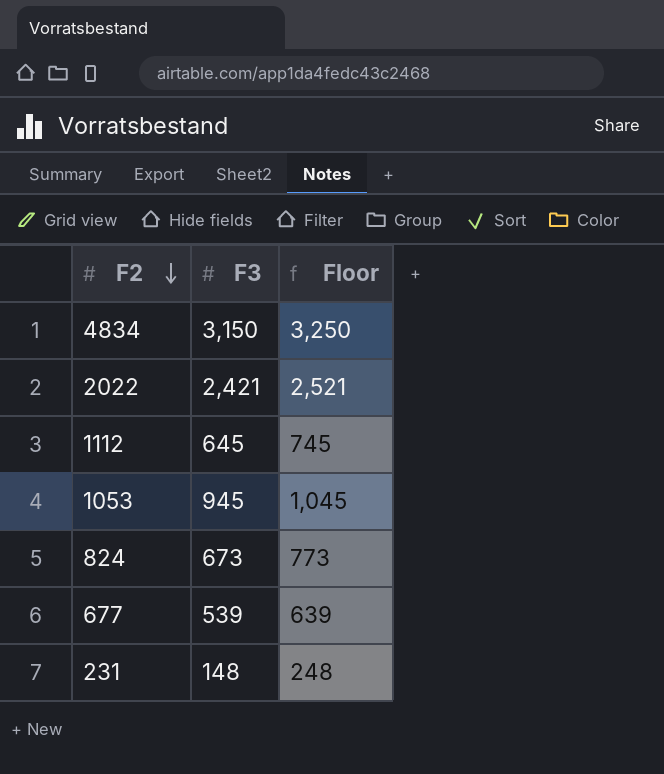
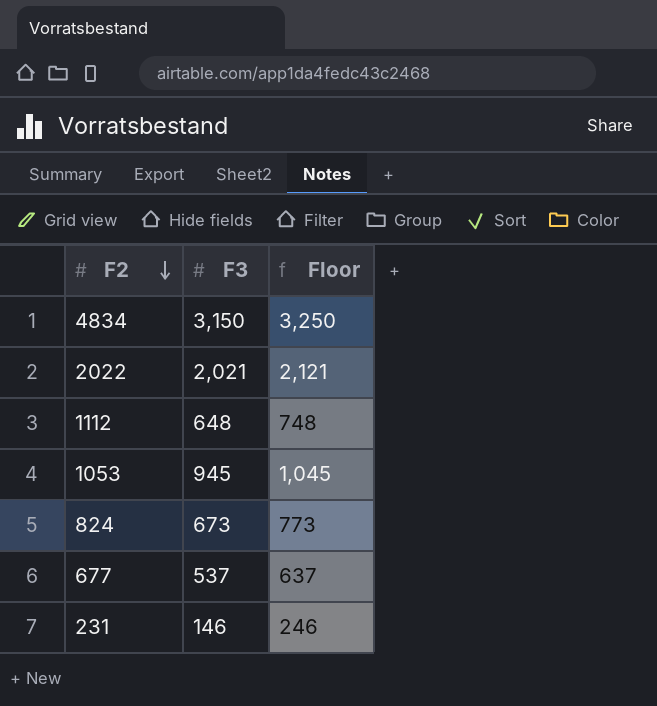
2022 | F3: 2,421 -> 2,021
2022 | Floor: 2,521 -> 2,121
1112 | F3: 645 -> 648
1112 | Floor: 745 -> 748
677 | F3: 539 -> 537
677 | Floor: 639 -> 637
231 | F3: 148 -> 146
231 | Floor: 248 -> 246

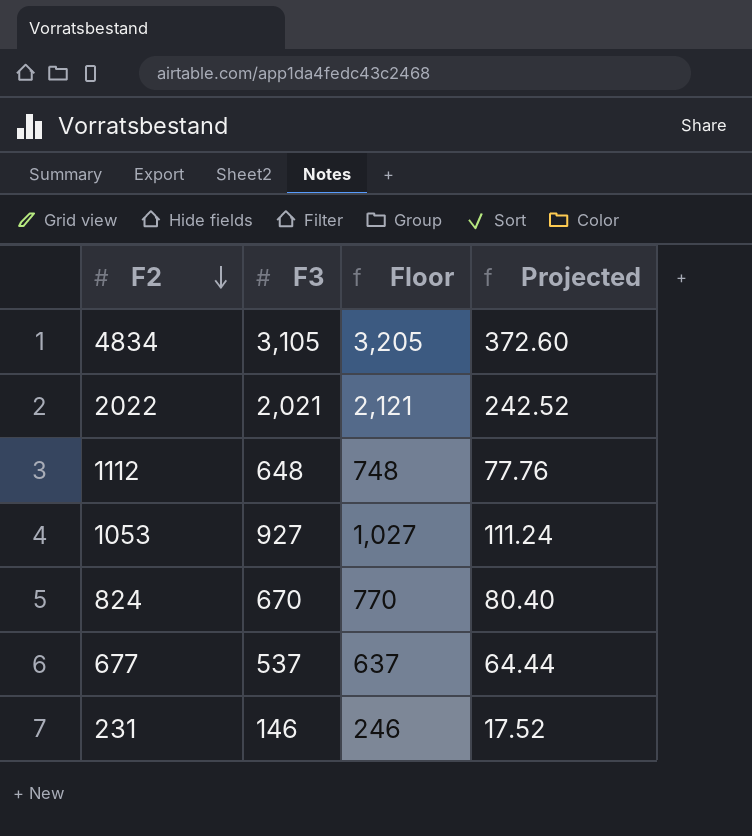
column Projected | formula: none -> [F3] * 0.12
4834 | F3: 3,150 -> 3,105
4834 | Floor: 3,250 -> 3,205
1053 | F3: 945 -> 927
1053 | Floor: 1,045 -> 1,027
824 | F3: 673 -> 670
824 | Floor: 773 -> 770

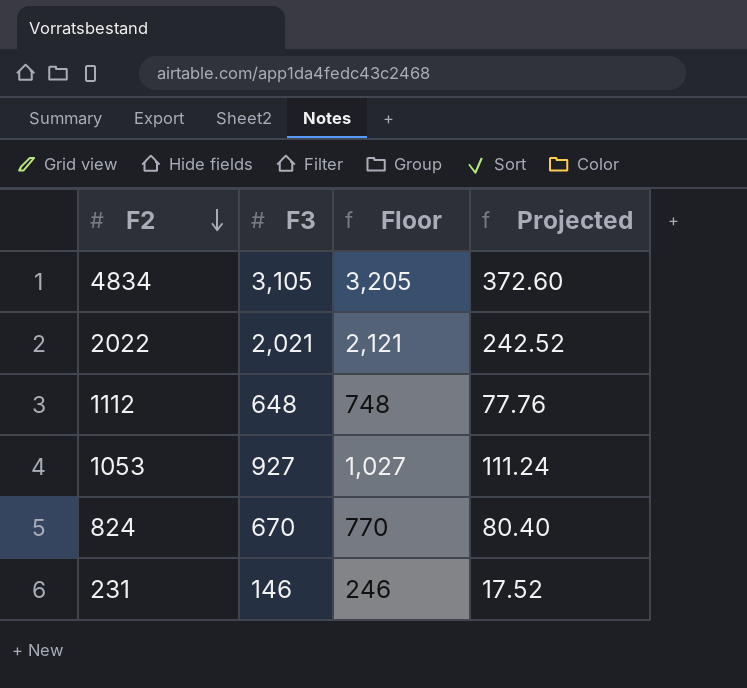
row 677: 537 | 637 | 64.44 -> none

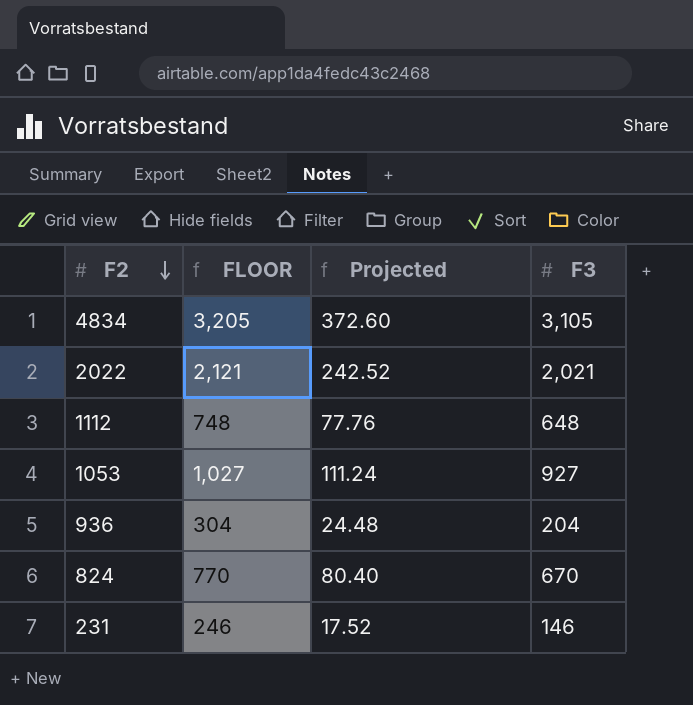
column name: Floor -> FLOOR
column F3 | position: 2 -> 4
row 936: none -> 304 | 24.48 | 204

